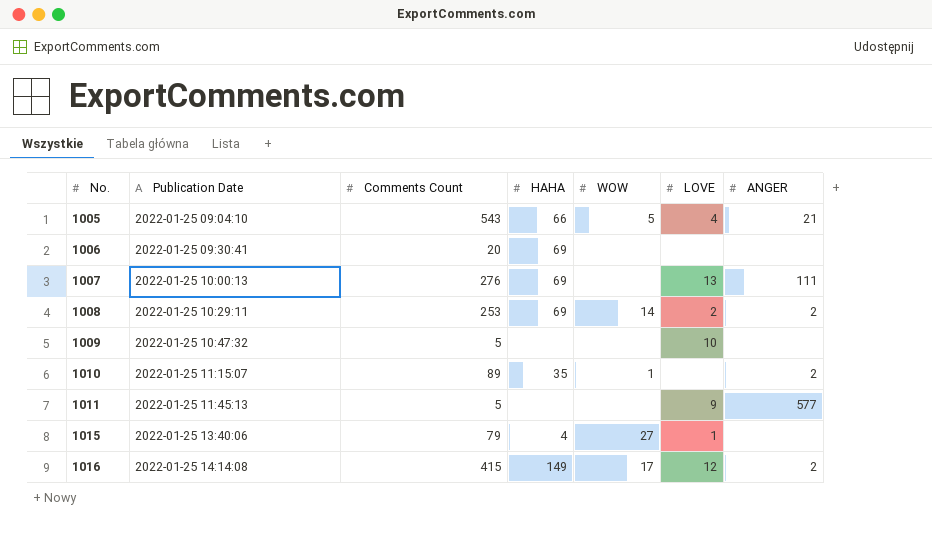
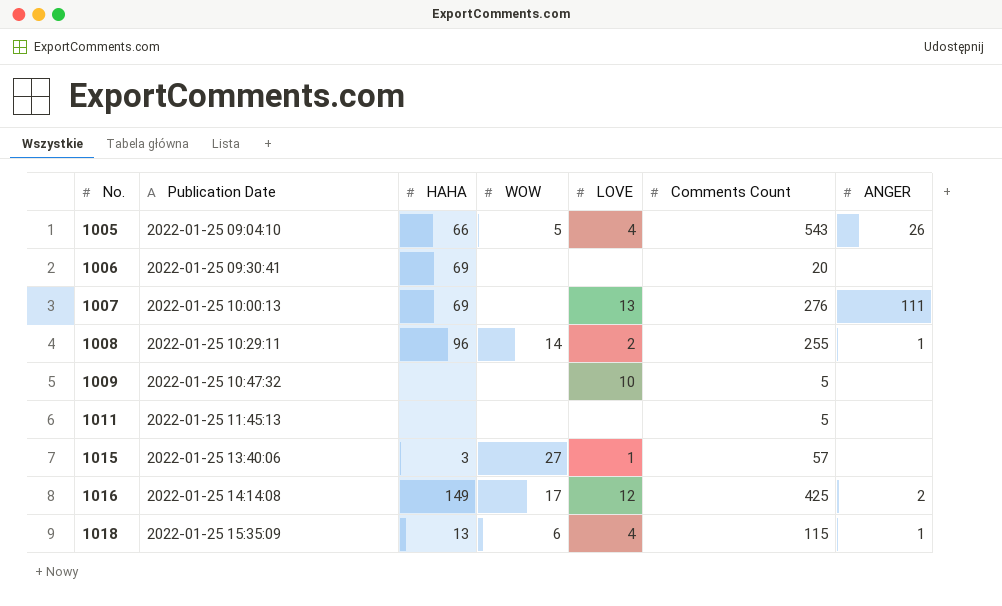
column Comments Count | position: 3 -> 6
row 1010: 2022-01-25 11:15:07 | 89 | 35 | 1 | none | 2 -> none
1005 | ANGER: 21 -> 26
1008 | HAHA: 69 -> 96
1008 | Comments Count: 253 -> 255
1008 | ANGER: 2 -> 1
1011 | LOVE: 9 -> none
1011 | ANGER: 577 -> none
1015 | HAHA: 4 -> 3
1015 | Comments Count: 79 -> 57
1016 | Comments Count: 415 -> 425
row 1018: none -> 2022-01-25 15:35:09 | 13 | 6 | 4 | 115 | 1

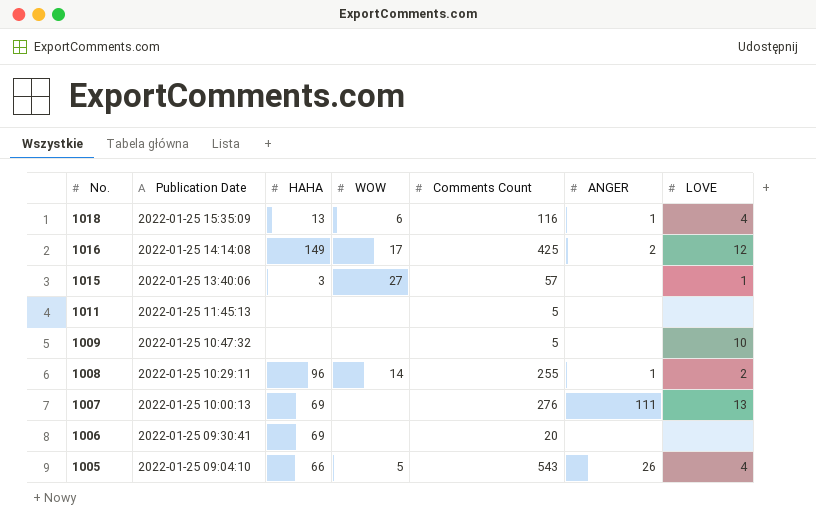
row order: No. ascending -> No. descending
column LOVE | position: 5 -> 7
1018 | Comments Count: 115 -> 116

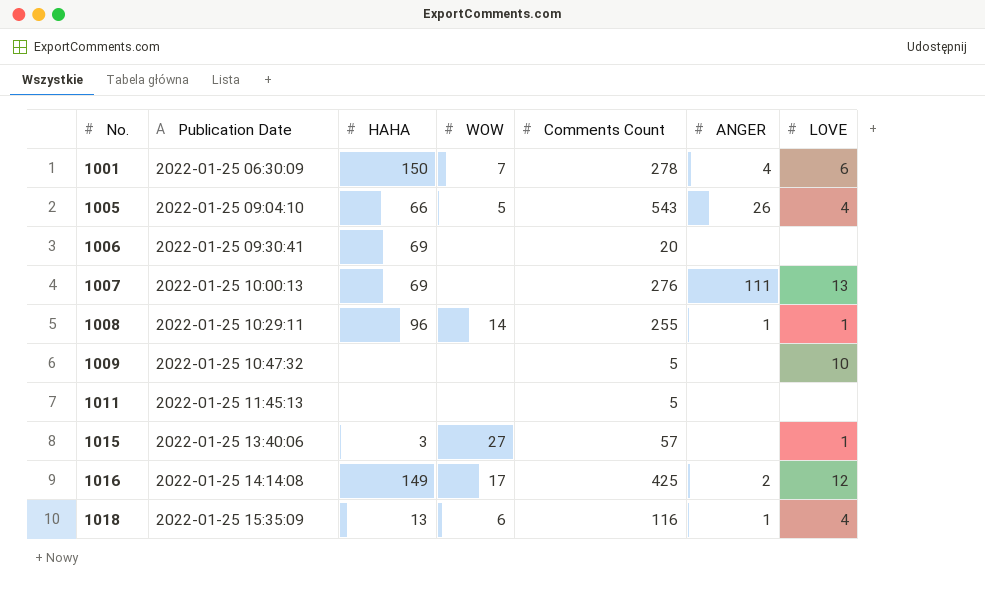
row order: No. descending -> No. ascending
row 1001: none -> 2022-01-25 06:30:09 | 150 | 7 | 278 | 4 | 6
1008 | LOVE: 2 -> 1

